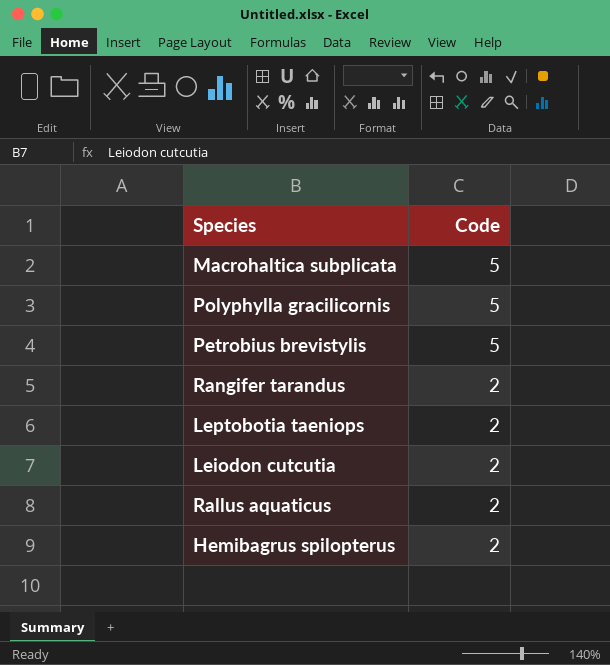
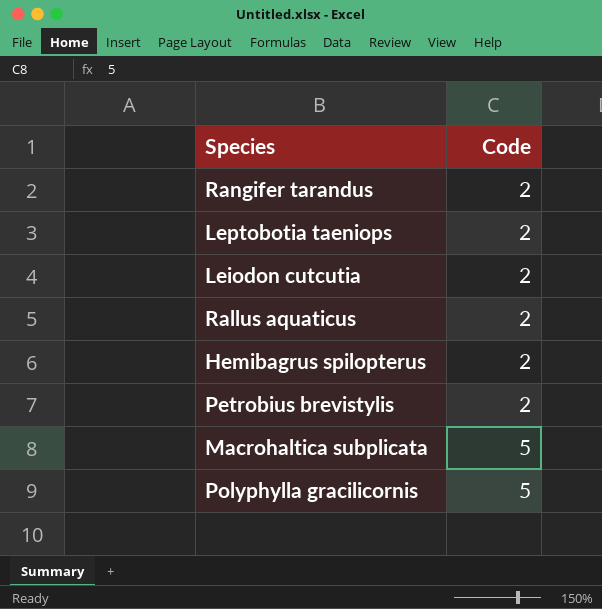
row order: Code descending -> Code ascending
Petrobius brevistylis | Code: 5 -> 2

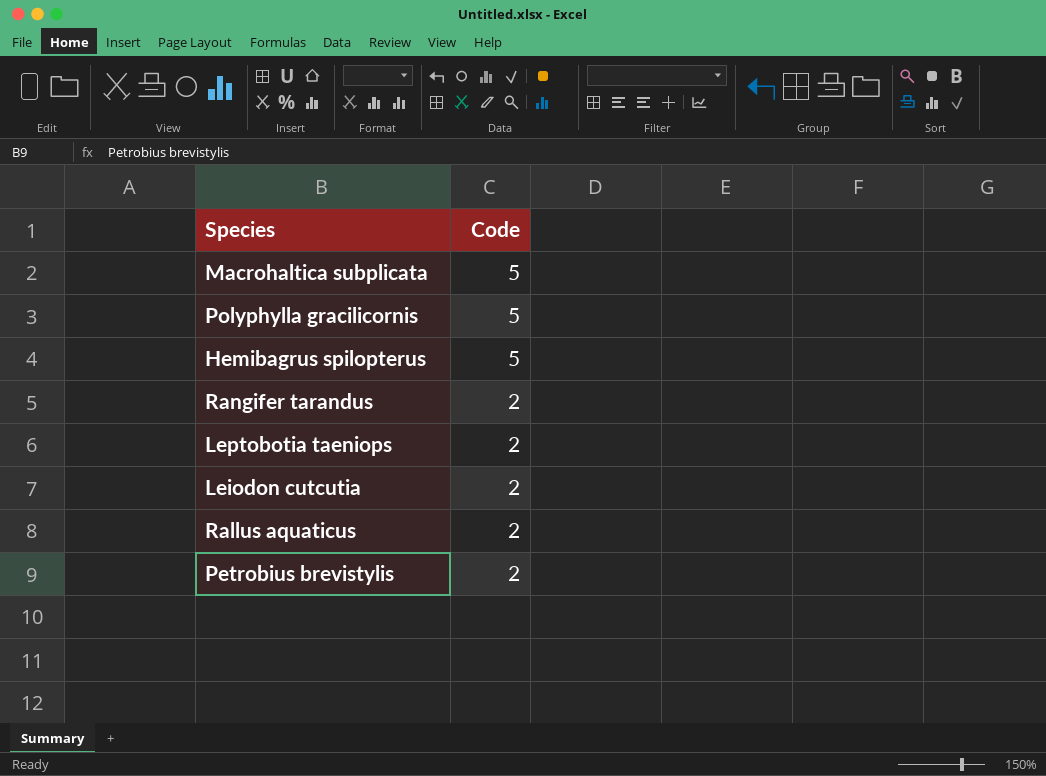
row order: Code ascending -> Code descending
Hemibagrus spilopterus | Code: 2 -> 5

